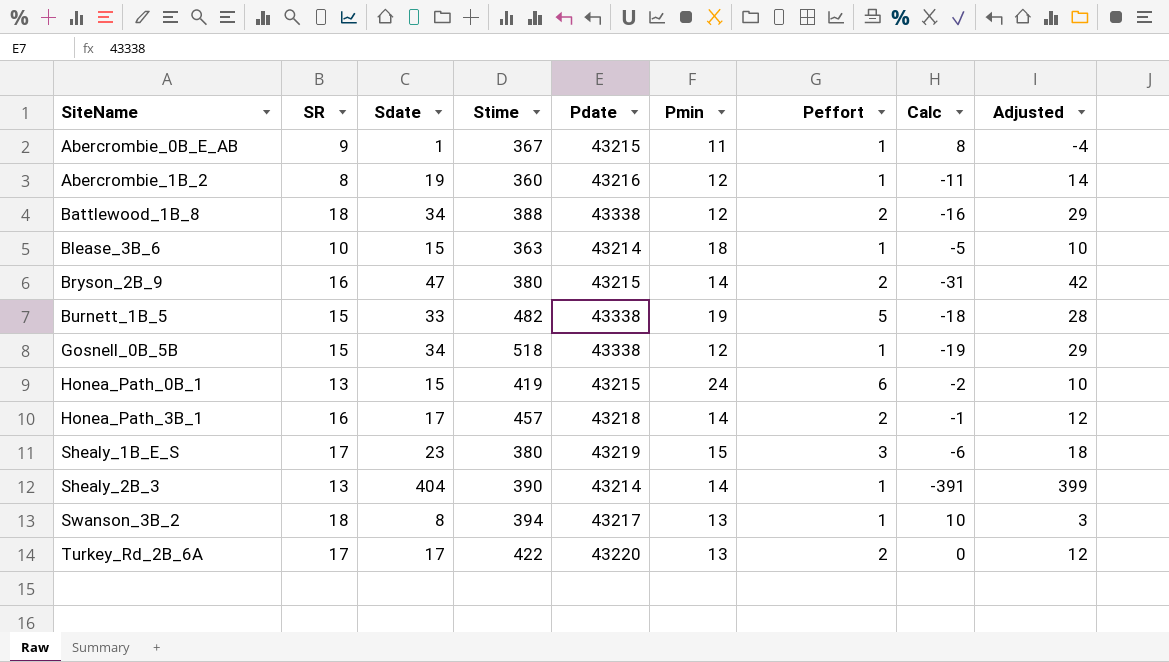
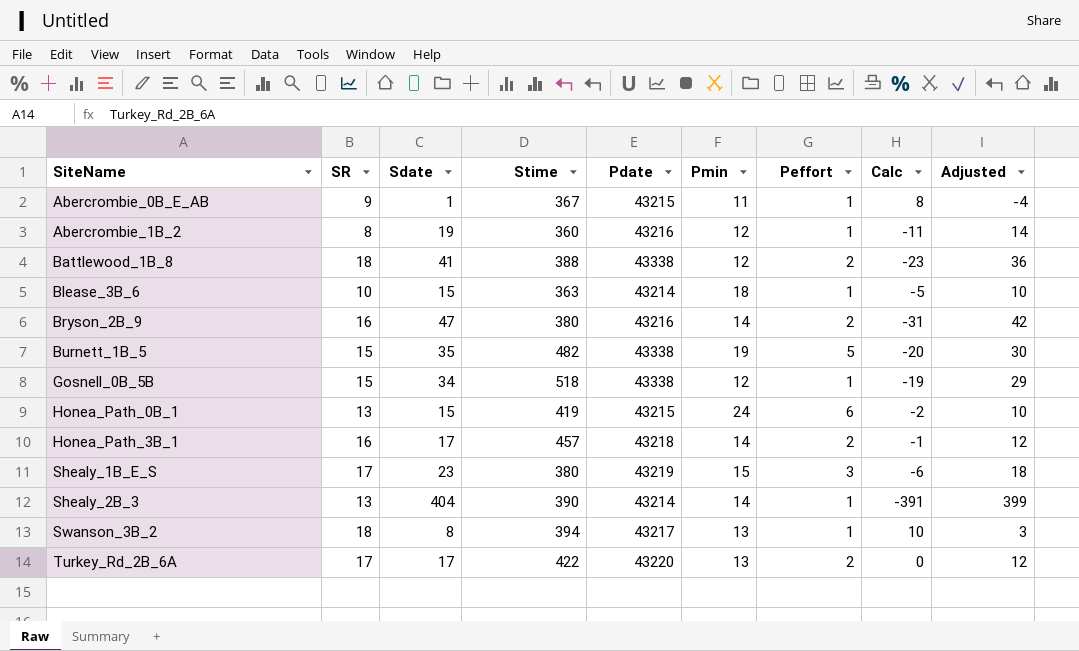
Battlewood_1B_8 | Sdate: 34 -> 41
Battlewood_1B_8 | Calc: -16 -> -23
Battlewood_1B_8 | Adjusted: 29 -> 36
Bryson_2B_9 | Pdate: 43215 -> 43216
Burnett_1B_5 | Sdate: 33 -> 35
Burnett_1B_5 | Calc: -18 -> -20
Burnett_1B_5 | Adjusted: 28 -> 30

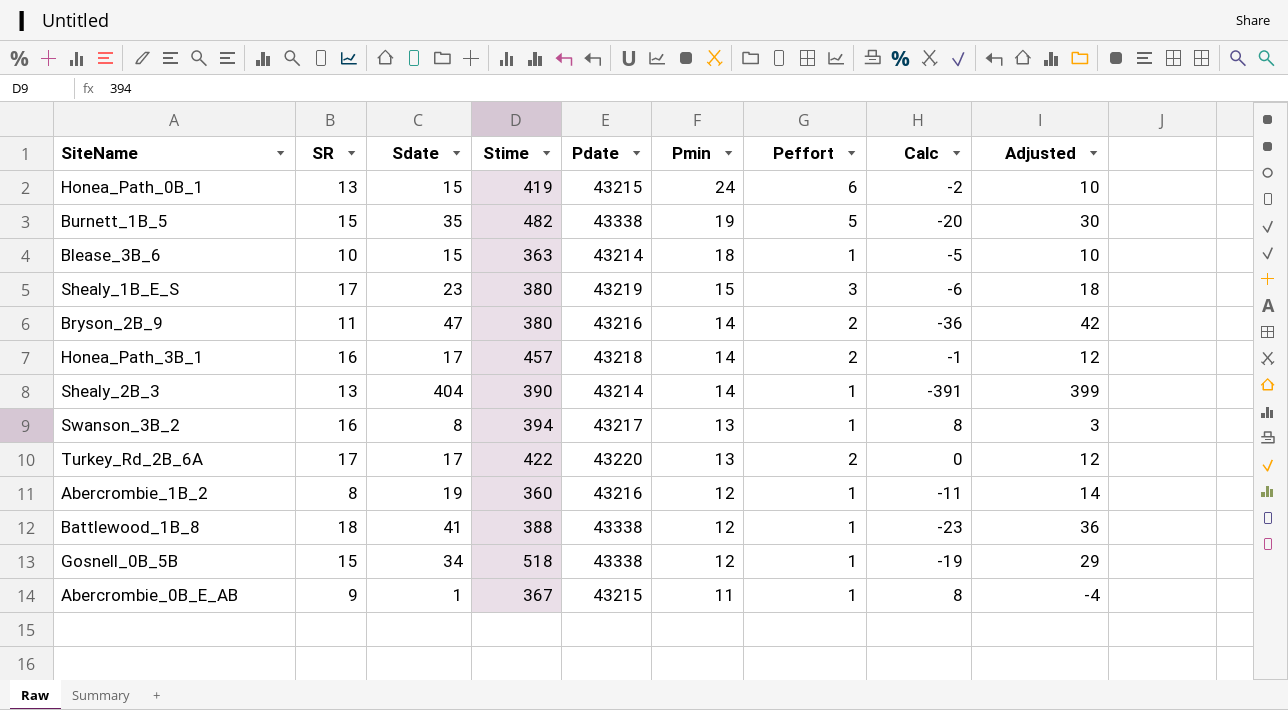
row order: SiteName ascending -> Pmin descending
Bryson_2B_9 | SR: 16 -> 11
Bryson_2B_9 | Calc: -31 -> -36
Swanson_3B_2 | SR: 18 -> 16
Swanson_3B_2 | Calc: 10 -> 8
Battlewood_1B_8 | Peffort: 2 -> 1

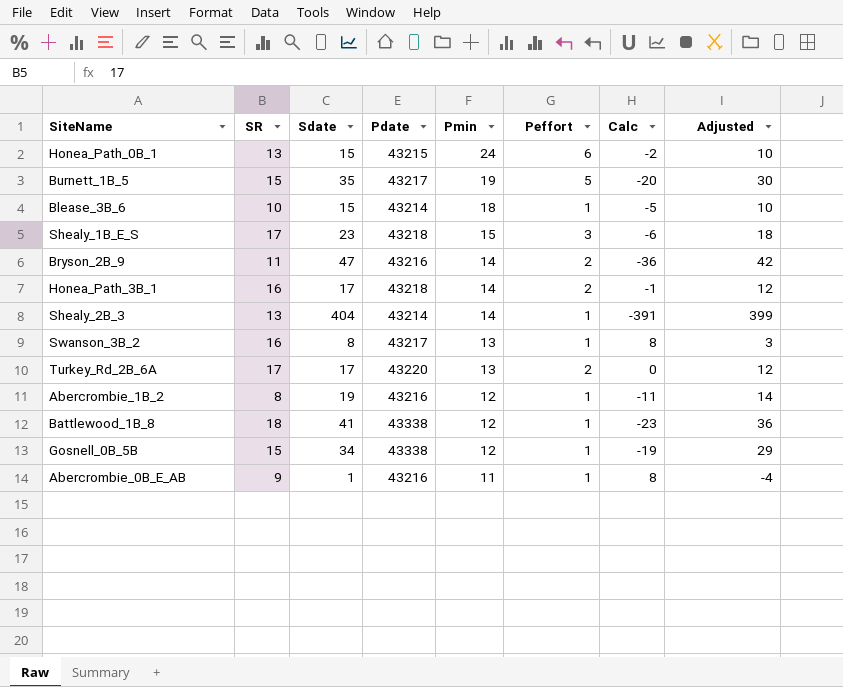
column Stime | position: 4 -> none
Burnett_1B_5 | Pdate: 43338 -> 43217
Shealy_1B_E_S | Pdate: 43219 -> 43218
Abercrombie_0B_E_AB | Pdate: 43215 -> 43216

